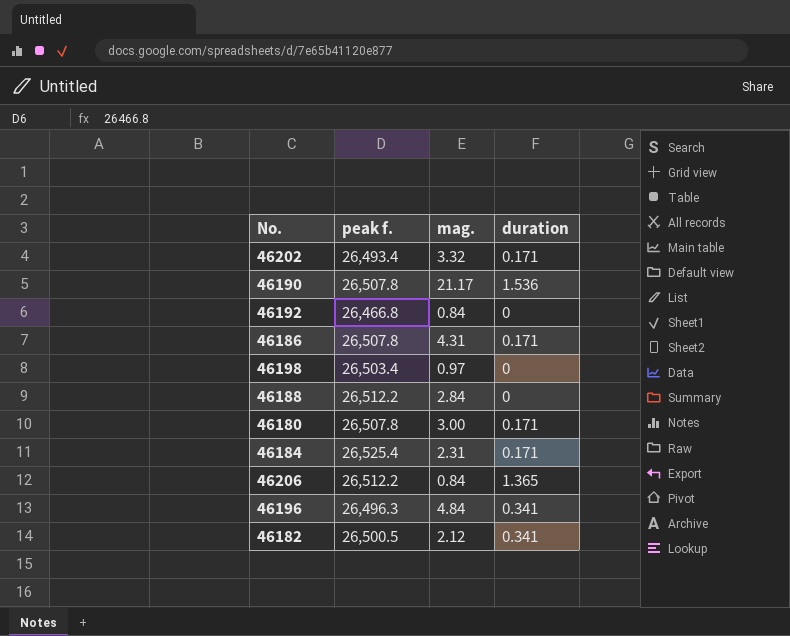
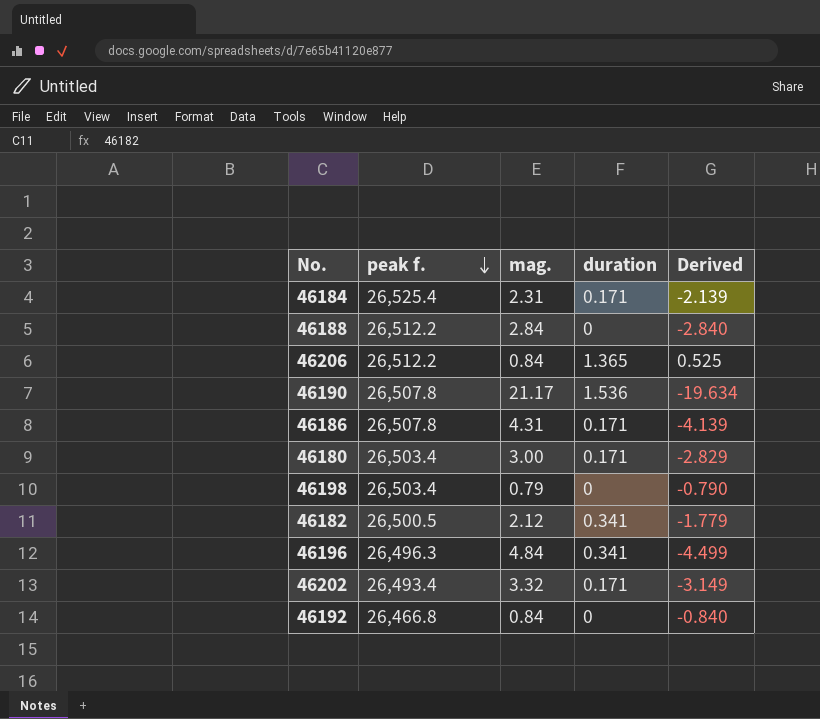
row order: none -> peak f. descending
column Derived | formula: none -> [duration] - [mag.]
46180 | peak f.: 26,507.8 -> 26,503.4
46198 | mag.: 0.97 -> 0.79

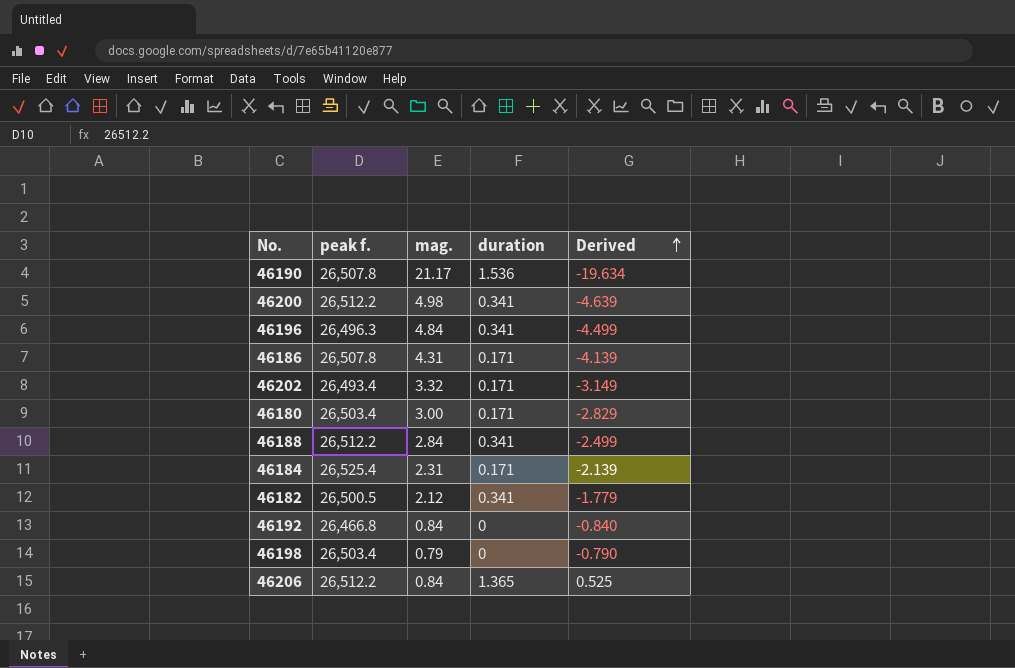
row order: peak f. descending -> Derived ascending
row 46200: none -> 26,512.2 | 4.98 | 0.341 | -4.639
46188 | duration: 0 -> 0.341
46188 | Derived: -2.840 -> -2.499

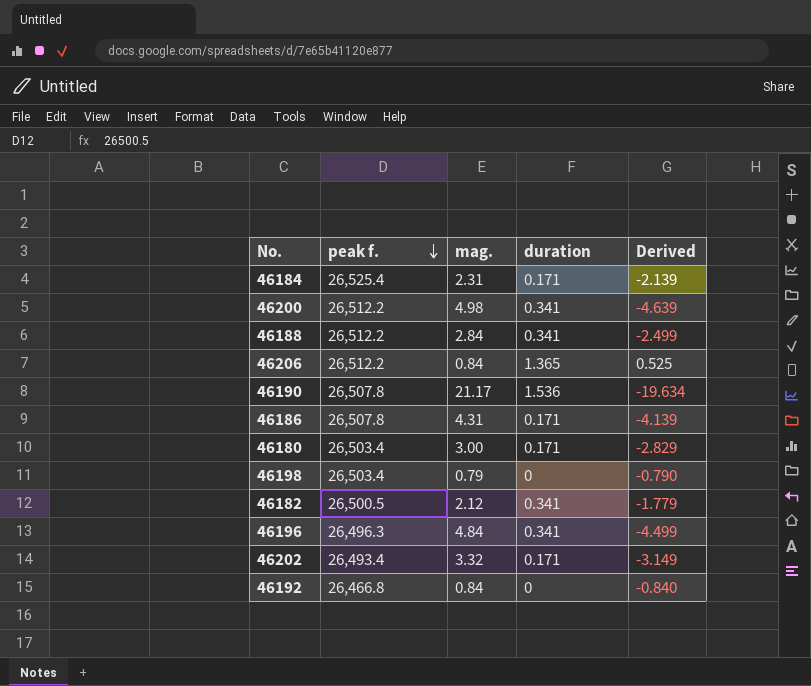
row order: Derived ascending -> peak f. descending

